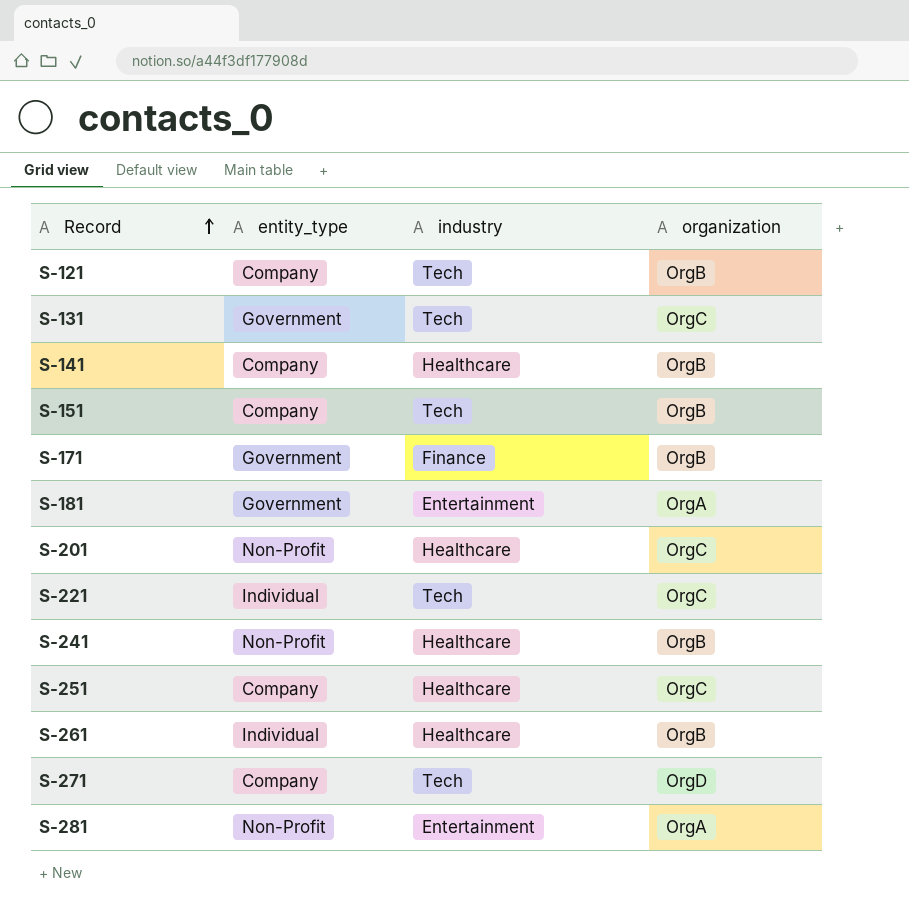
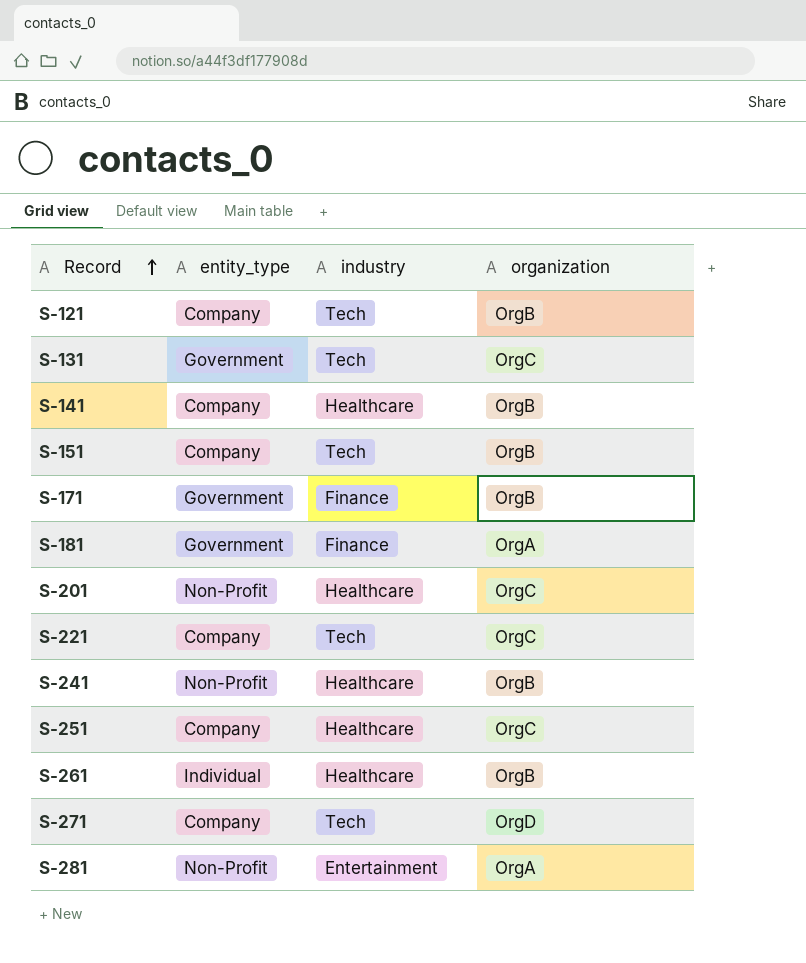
S-181 | industry: Entertainment -> Finance
S-221 | entity_type: Individual -> Company

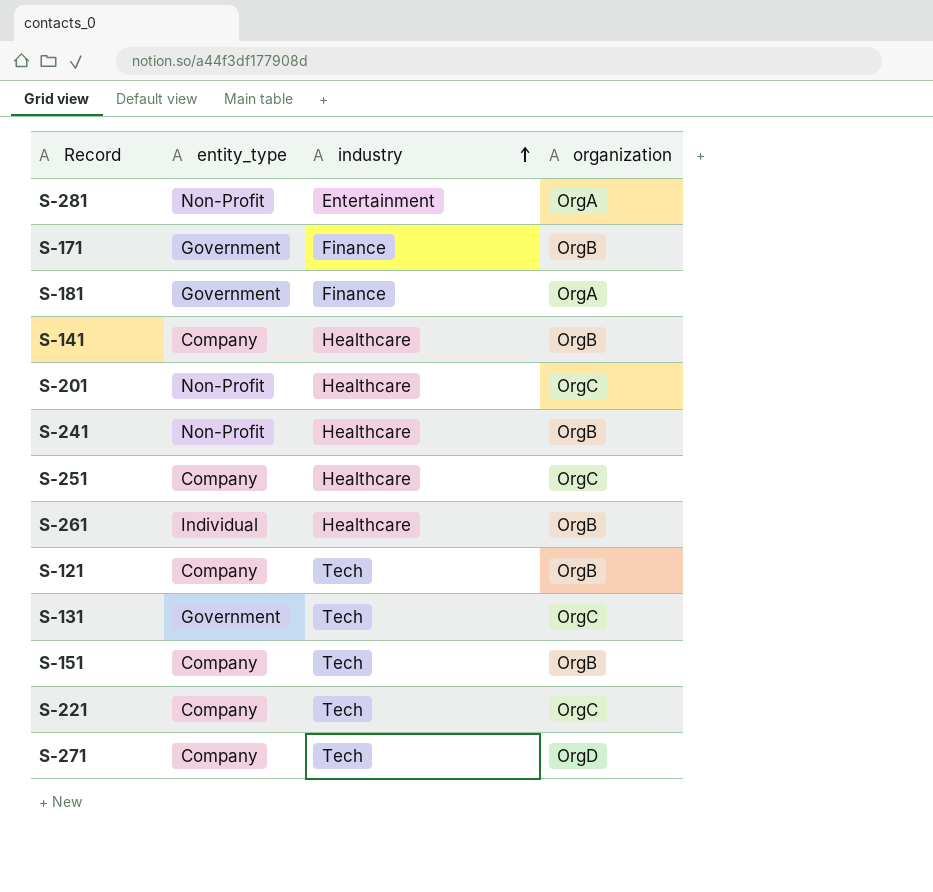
row order: Record ascending -> industry ascending

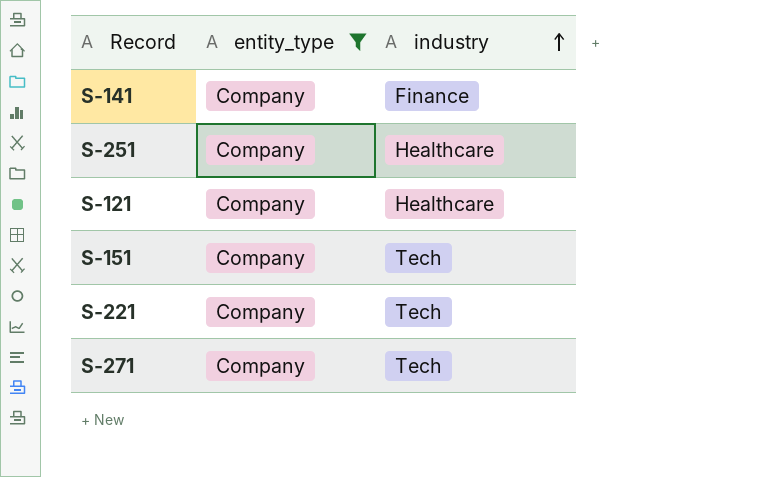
filter: none -> entity_type = Company
column organization | position: 4 -> none
S-141 | industry: Healthcare -> Finance
S-121 | industry: Tech -> Healthcare

